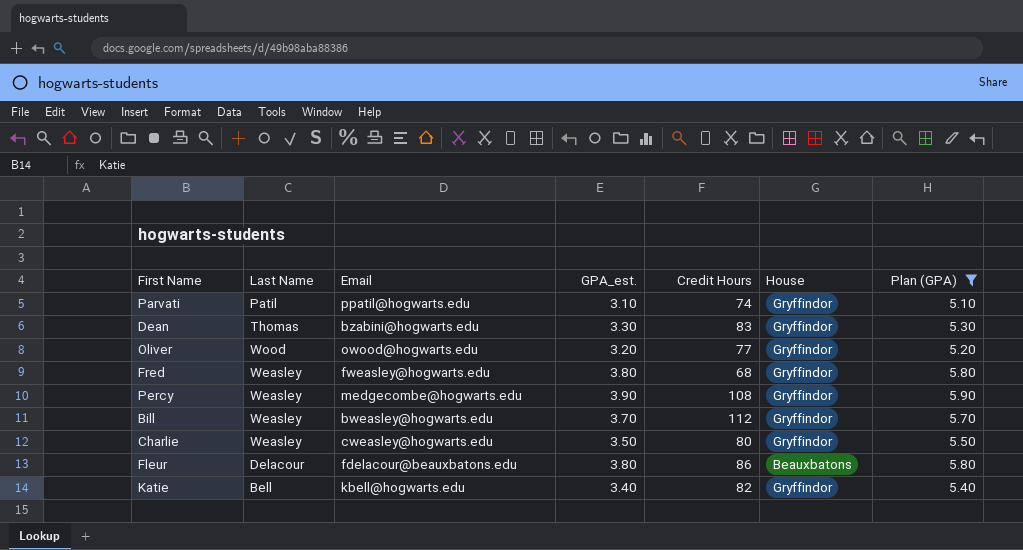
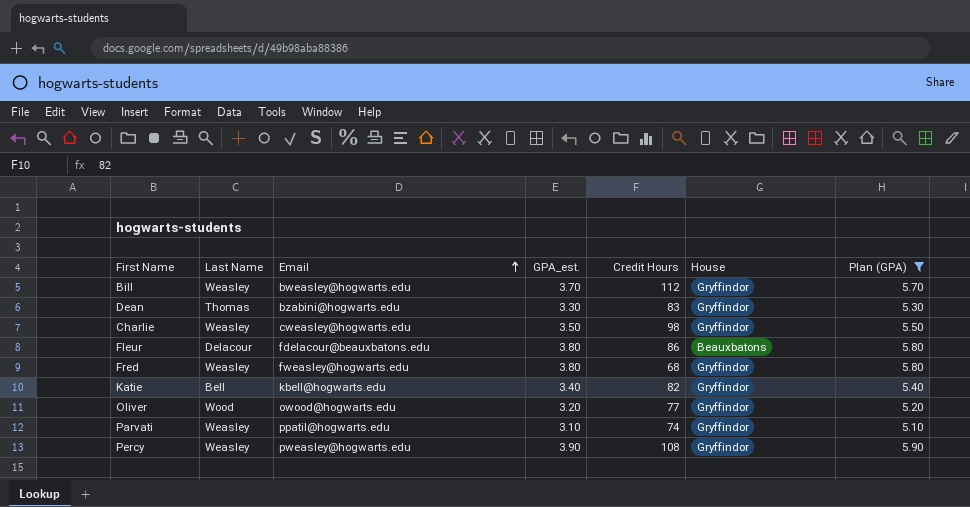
row order: none -> Email ascending
Charlie | Credit Hours: 80 -> 98
Parvati | Last Name: Patil -> Weasley
Percy | Email: medgecombe@hogwarts.edu -> pweasley@hogwarts.edu

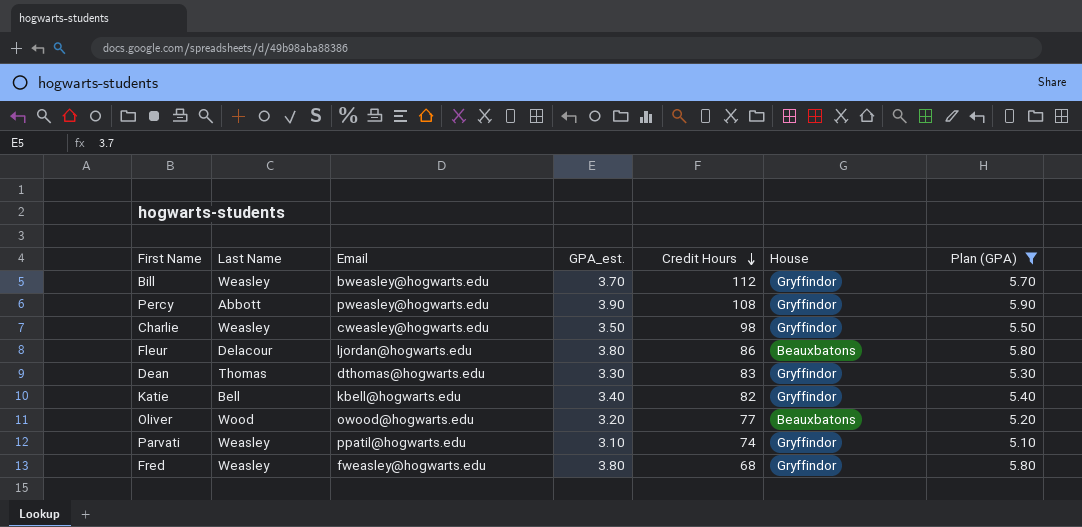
row order: Email ascending -> Credit Hours descending
Percy | Last Name: Weasley -> Abbott
Fleur | Email: fdelacour@beauxbatons.edu -> ljordan@hogwarts.edu
Dean | Email: bzabini@hogwarts.edu -> dthomas@hogwarts.edu
Oliver | House: Gryffindor -> Beauxbatons

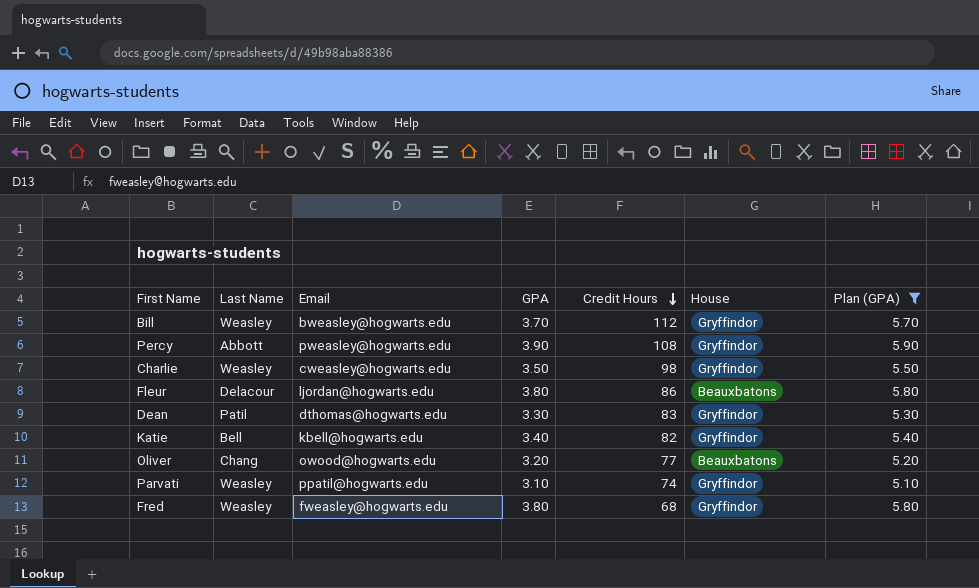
column name: GPA_est. -> GPA
Dean | Last Name: Thomas -> Patil
Oliver | Last Name: Wood -> Chang

